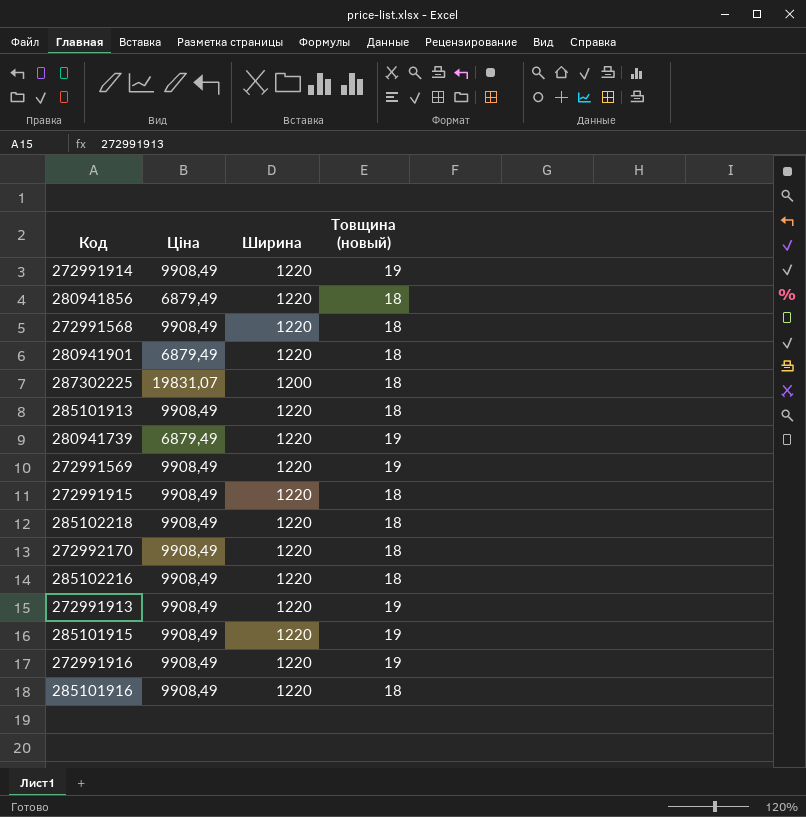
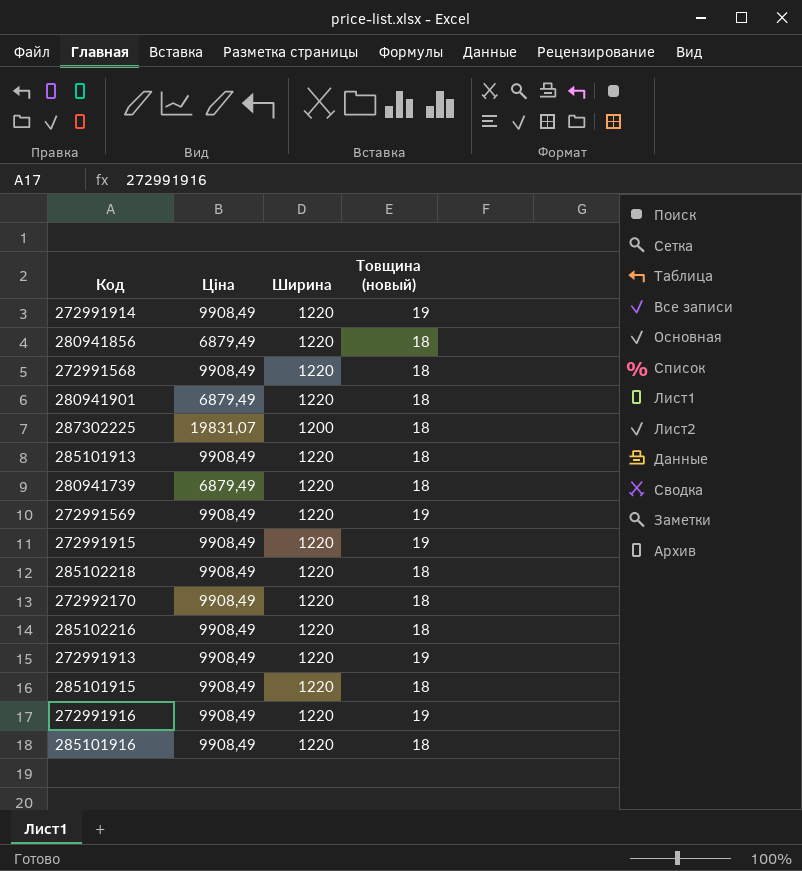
280941739 | Товщина (новый): 19 -> 18
272991915 | Товщина (новый): 18 -> 19
285101915 | Товщина (новый): 19 -> 18

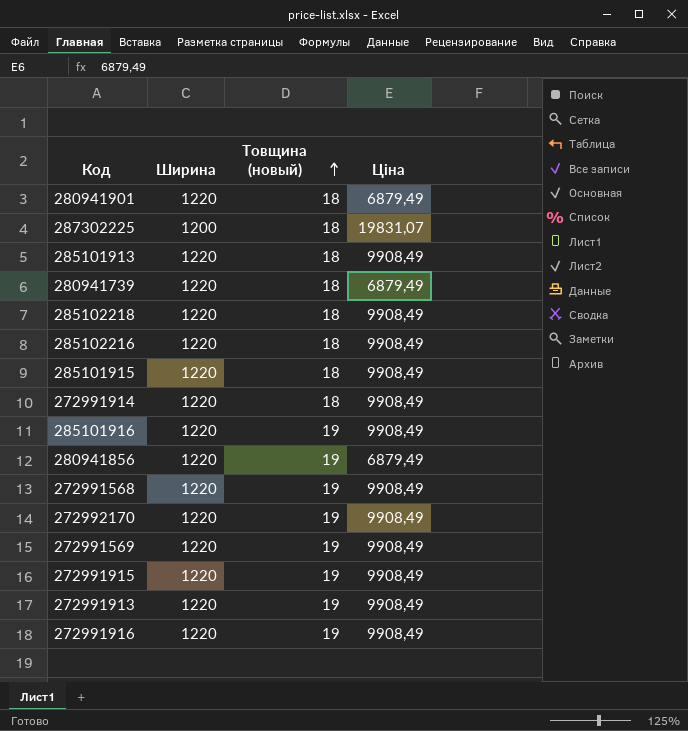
row order: none -> Товщина (новый) ascending
column Ціна | position: 2 -> 4
272991914 | Товщина (новый): 19 -> 18
285101916 | Товщина (новый): 18 -> 19
280941856 | Товщина (новый): 18 -> 19
272991568 | Товщина (новый): 18 -> 19
272992170 | Товщина (новый): 18 -> 19

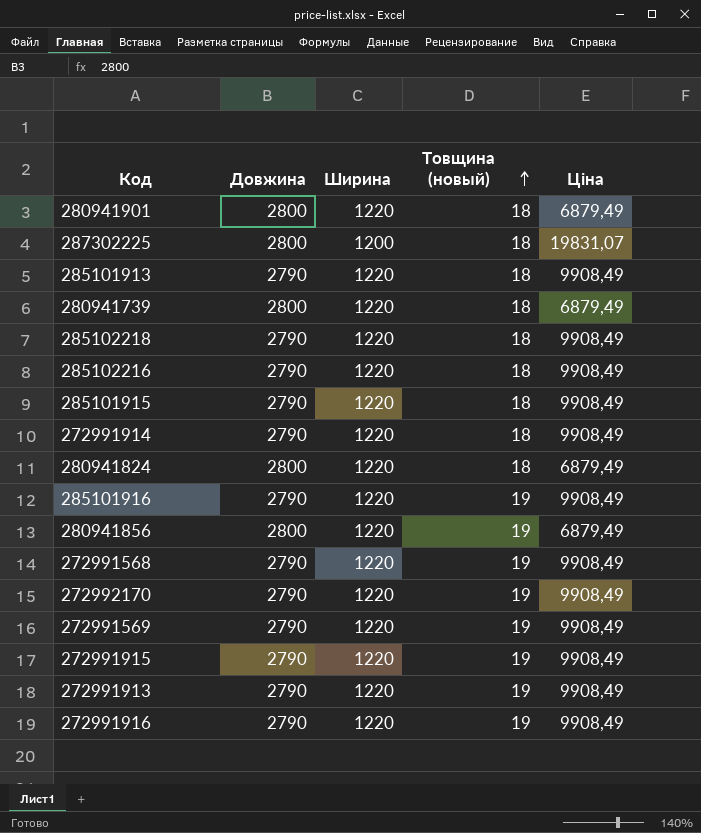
column Довжина | position: none -> 2
row 280941824: none -> 2800 | 1220 | 18 | 6879,49

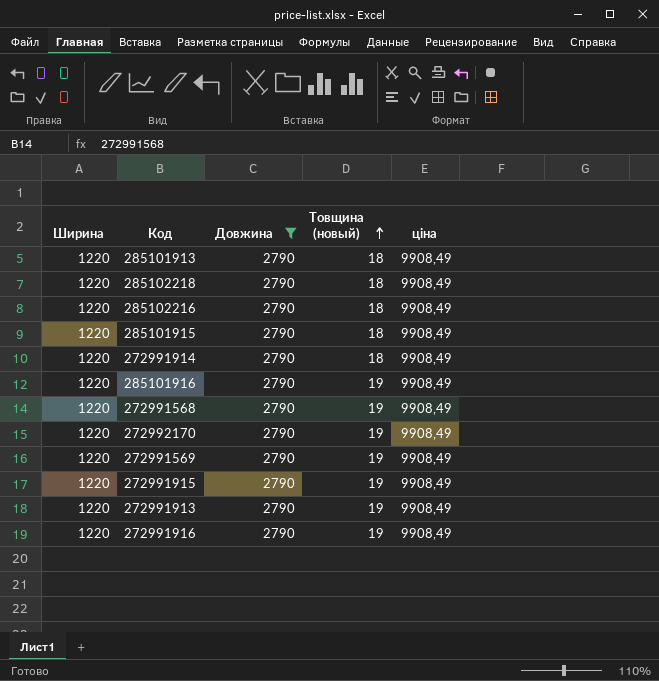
filter: none -> Довжина = 2790
column Ширина | position: 3 -> 1
column name: Ціна -> ціна

